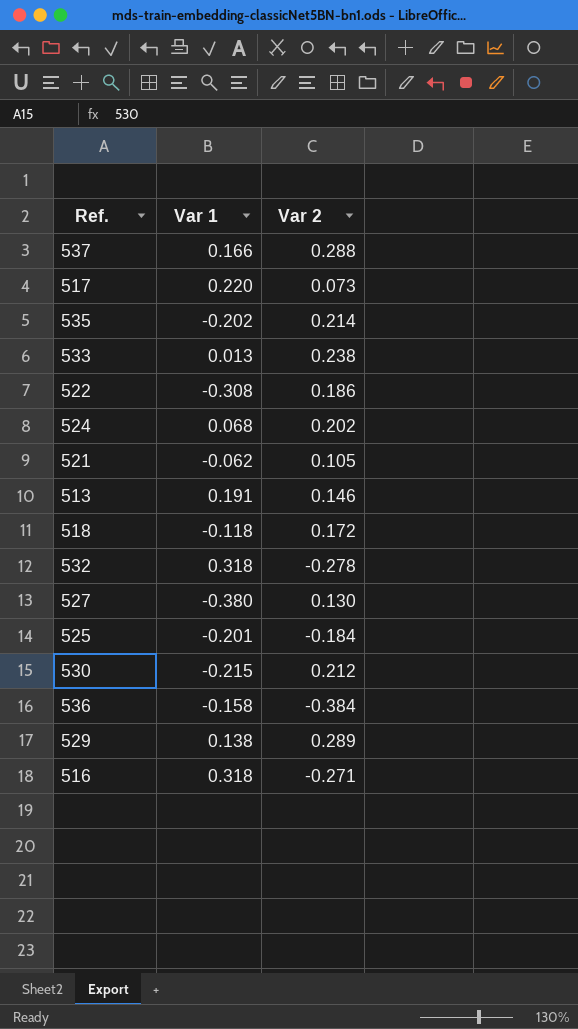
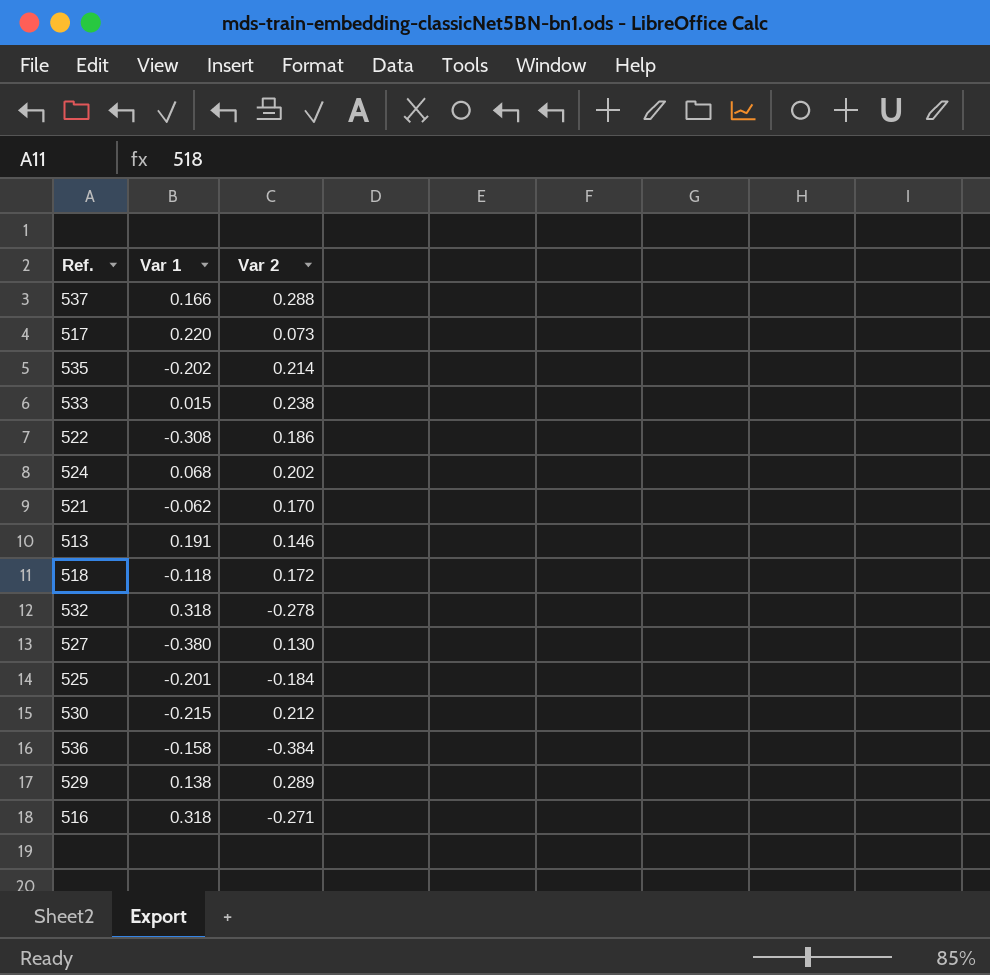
533 | Var 1: 0.013 -> 0.015
521 | Var 2: 0.105 -> 0.170

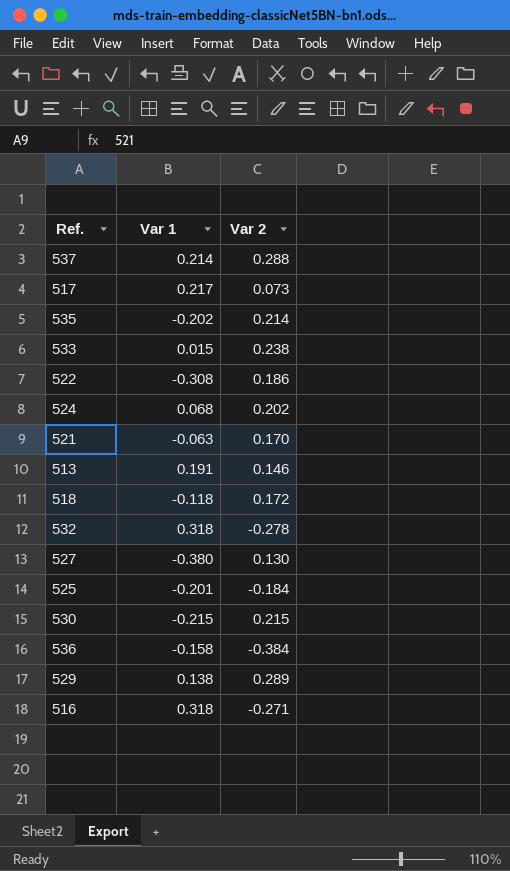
537 | Var 1: 0.166 -> 0.214
517 | Var 1: 0.220 -> 0.217
521 | Var 1: -0.062 -> -0.063
530 | Var 2: 0.212 -> 0.215

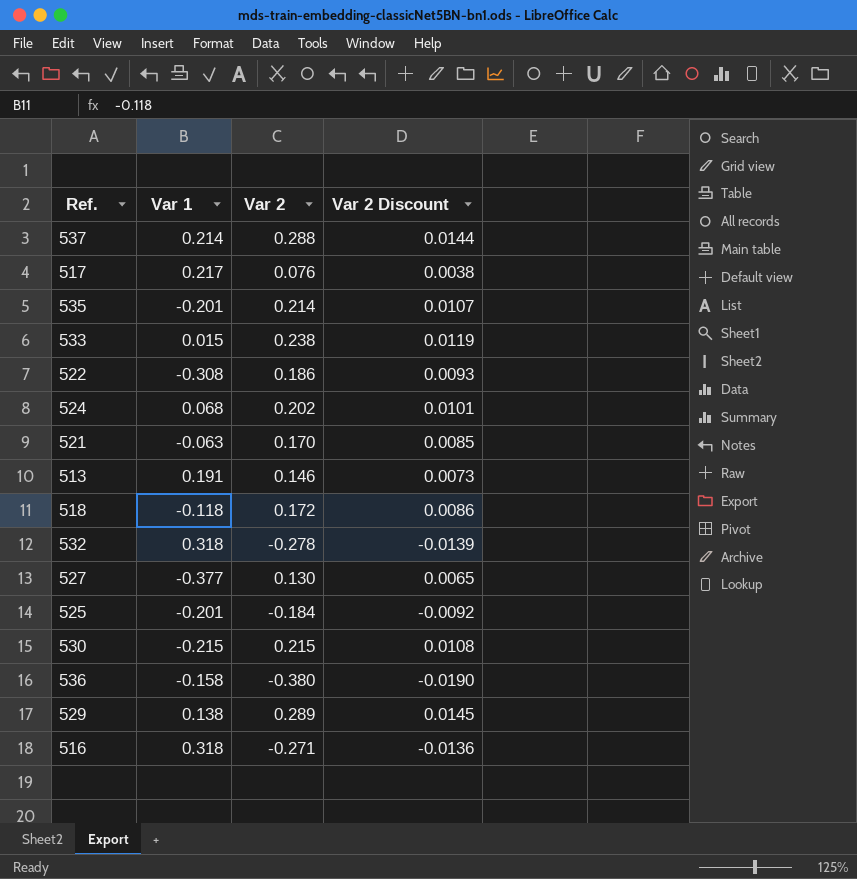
column Var 2 Discount | formula: none -> [Var 2] * 0.05
517 | Var 2: 0.073 -> 0.076
535 | Var 1: -0.202 -> -0.201
527 | Var 1: -0.380 -> -0.377
536 | Var 2: -0.384 -> -0.380

